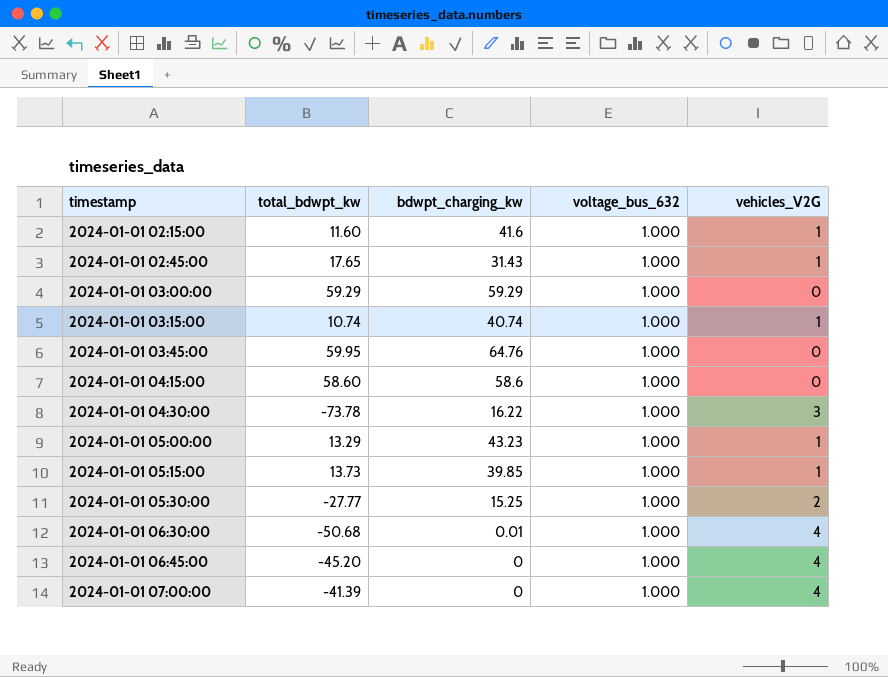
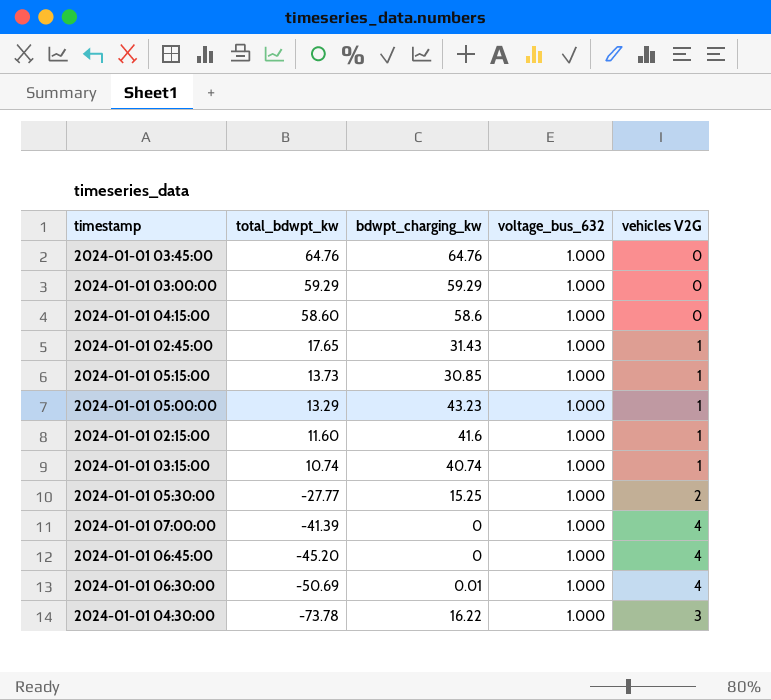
row order: timestamp ascending -> total_bdwpt_kw descending
column name: vehicles_V2G -> vehicles V2G
2024-01-01 03:45:00 | total_bdwpt_kw: 59.95 -> 64.76
2024-01-01 05:15:00 | bdwpt_charging_kw: 39.85 -> 30.85
2024-01-01 06:30:00 | total_bdwpt_kw: -50.68 -> -50.69

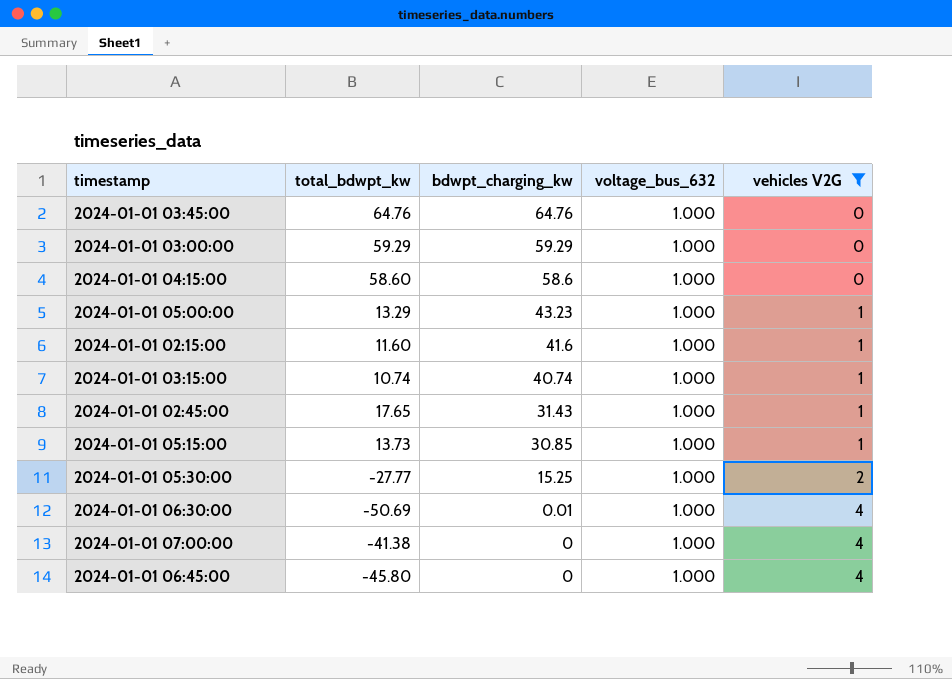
filter: none -> vehicles V2G != 3
row order: total_bdwpt_kw descending -> bdwpt_charging_kw descending
2024-01-01 07:00:00 | total_bdwpt_kw: -41.39 -> -41.38
2024-01-01 06:45:00 | total_bdwpt_kw: -45.20 -> -45.80

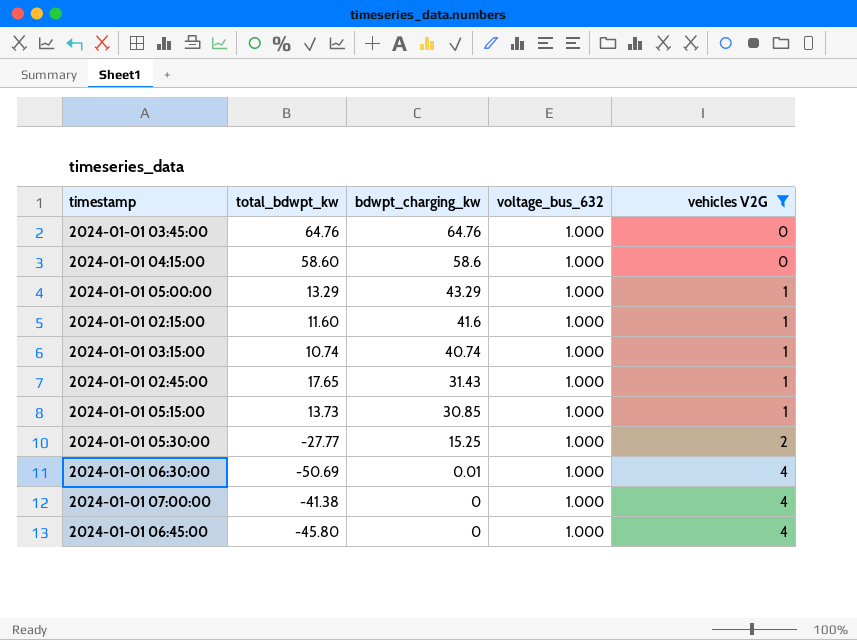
row 2024-01-01 03:00:00: 59.29 | 59.29 | 1.000 | 0 -> none
2024-01-01 05:00:00 | bdwpt_charging_kw: 43.23 -> 43.29

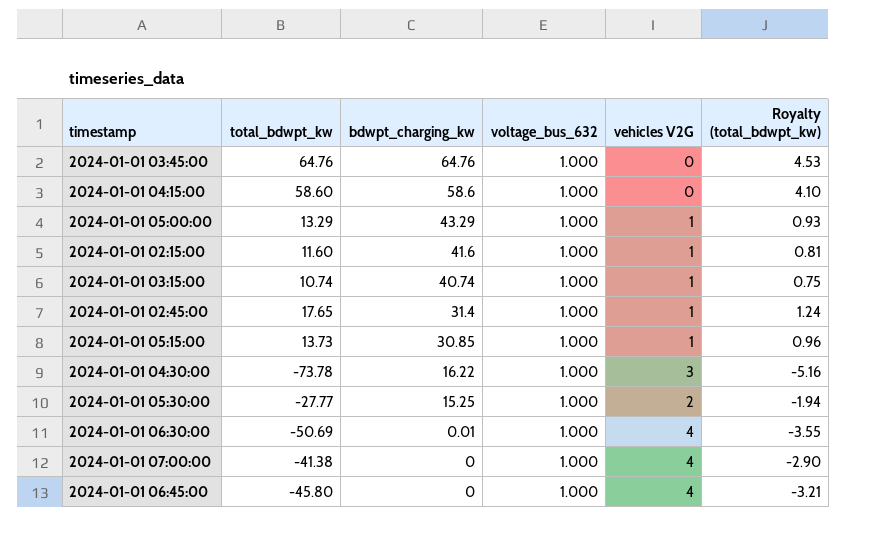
filter: vehicles V2G != 3 -> none
column Royalty (total_bdwpt_kw) | formula: none -> [total_bdwpt_kw] * 0.07
2024-01-01 02:45:00 | bdwpt_charging_kw: 31.43 -> 31.4

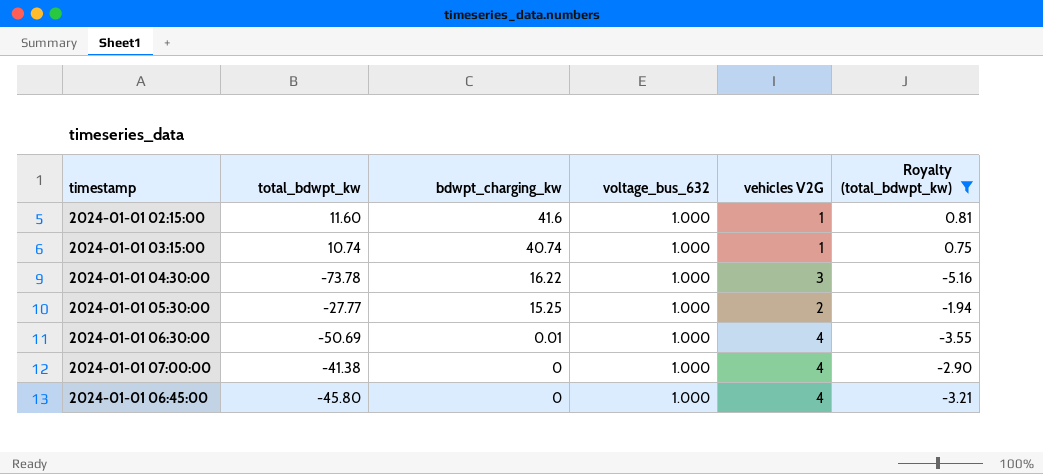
filter: none -> Royalty (total_bdwpt_kw) <= 0.81

